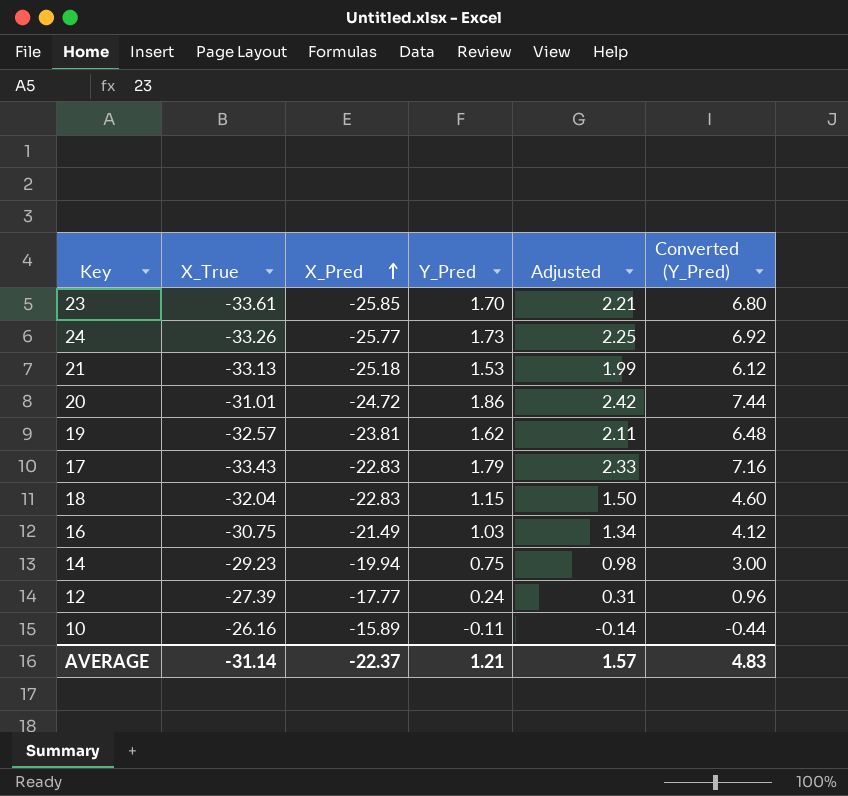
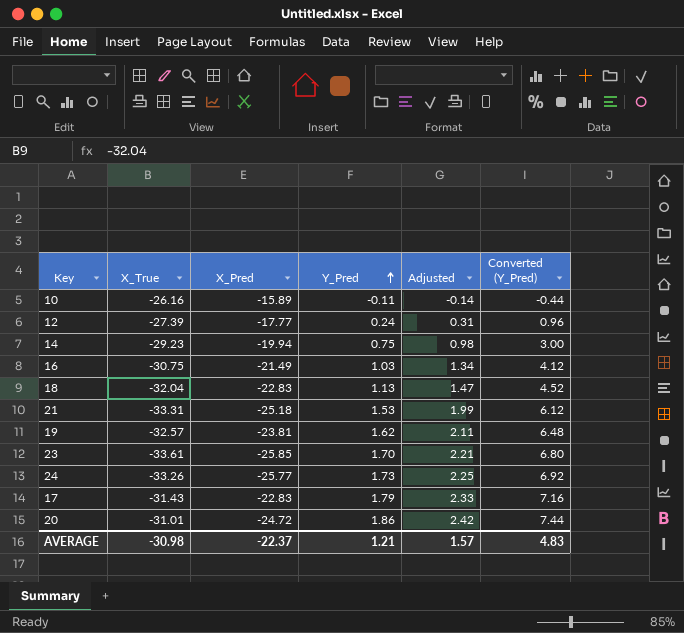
row order: X_Pred ascending -> Y_Pred ascending
18 | Y_Pred: 1.15 -> 1.13
18 | Adjusted: 1.50 -> 1.47
18 | Converted (Y_Pred): 4.60 -> 4.52
21 | X_True: -33.13 -> -33.31
17 | X_True: -33.43 -> -31.43
AVERAGE | X_True: -31.14 -> -30.98

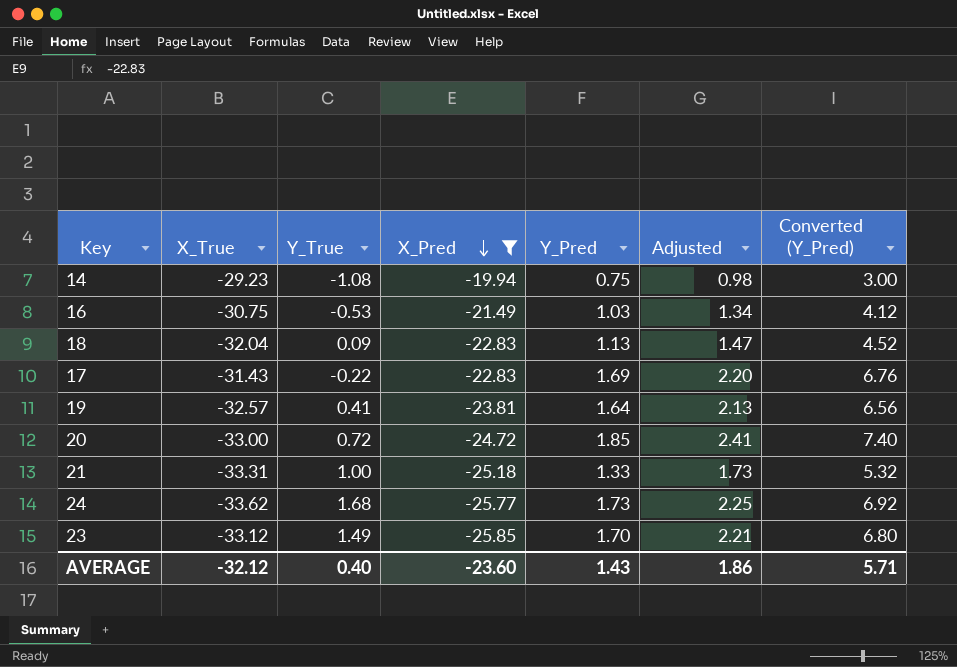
filter: none -> X_Pred <= -19.94
row order: Y_Pred ascending -> X_Pred descending
column Y_True | position: none -> 3
17 | Y_Pred: 1.79 -> 1.69
17 | Adjusted: 2.33 -> 2.20
17 | Converted (Y_Pred): 7.16 -> 6.76
19 | Y_Pred: 1.62 -> 1.64
19 | Adjusted: 2.11 -> 2.13
19 | Converted (Y_Pred): 6.48 -> 6.56
20 | X_True: -31.01 -> -33.00
20 | Y_Pred: 1.86 -> 1.85
20 | Adjusted: 2.42 -> 2.41
20 | Converted (Y_Pred): 7.44 -> 7.40
21 | Y_Pred: 1.53 -> 1.33
21 | Adjusted: 1.99 -> 1.73
21 | Converted (Y_Pred): 6.12 -> 5.32
24 | X_True: -33.26 -> -33.62
23 | X_True: -33.61 -> -33.12
AVERAGE | X_True: -30.98 -> -32.12
AVERAGE | X_Pred: -22.37 -> -23.60
AVERAGE | Y_Pred: 1.21 -> 1.43
AVERAGE | Adjusted: 1.57 -> 1.86
AVERAGE | Converted (Y_Pred): 4.83 -> 5.71

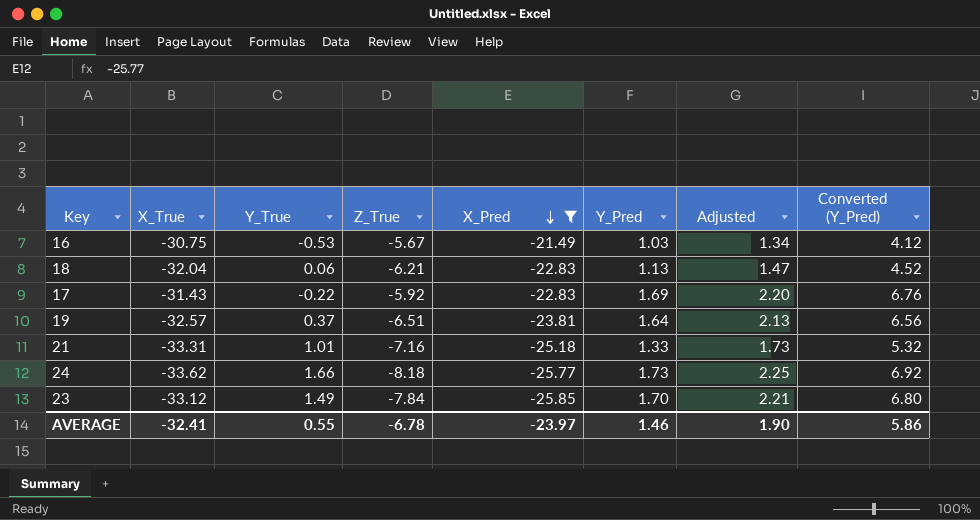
column Z_True | position: none -> 4
row 14: -29.23 | -1.08 | -19.94 | 0.75 | 0.98 | 3.00 -> none
row 20: -33.00 | 0.72 | -24.72 | 1.85 | 2.41 | 7.40 -> none
18 | Y_True: 0.09 -> 0.06
19 | Y_True: 0.41 -> 0.37
21 | Y_True: 1.00 -> 1.01
24 | Y_True: 1.68 -> 1.66
AVERAGE | X_True: -32.12 -> -32.41
AVERAGE | Y_True: 0.40 -> 0.55
AVERAGE | X_Pred: -23.60 -> -23.97
AVERAGE | Y_Pred: 1.43 -> 1.46
AVERAGE | Adjusted: 1.86 -> 1.90
AVERAGE | Converted (Y_Pred): 5.71 -> 5.86

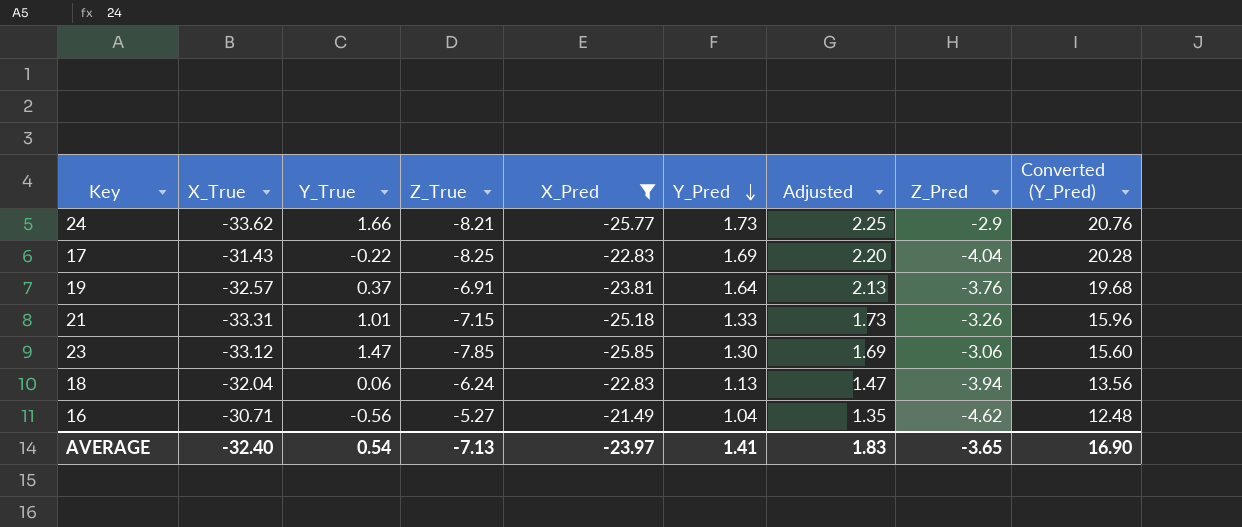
row order: X_Pred descending -> Y_Pred descending
column Z_Pred | position: none -> 8
column Converted (Y_Pred) | formula: [Y_Pred] * 4 -> [Y_Pred] * 12
24 | Z_True: -8.18 -> -8.21
17 | Z_True: -5.92 -> -8.25
19 | Z_True: -6.51 -> -6.91
21 | Z_True: -7.16 -> -7.15
23 | Y_True: 1.49 -> 1.47
23 | Z_True: -7.84 -> -7.85
23 | Y_Pred: 1.70 -> 1.30
23 | Adjusted: 2.21 -> 1.69
18 | Z_True: -6.21 -> -6.24
16 | X_True: -30.75 -> -30.71
16 | Y_True: -0.53 -> -0.56
16 | Z_True: -5.67 -> -5.27
16 | Y_Pred: 1.03 -> 1.04
16 | Adjusted: 1.34 -> 1.35
AVERAGE | X_True: -32.41 -> -32.40
AVERAGE | Y_True: 0.55 -> 0.54
AVERAGE | Z_True: -6.78 -> -7.13
AVERAGE | Y_Pred: 1.46 -> 1.41
AVERAGE | Adjusted: 1.90 -> 1.83
AVERAGE | Converted (Y_Pred): 5.86 -> 16.90

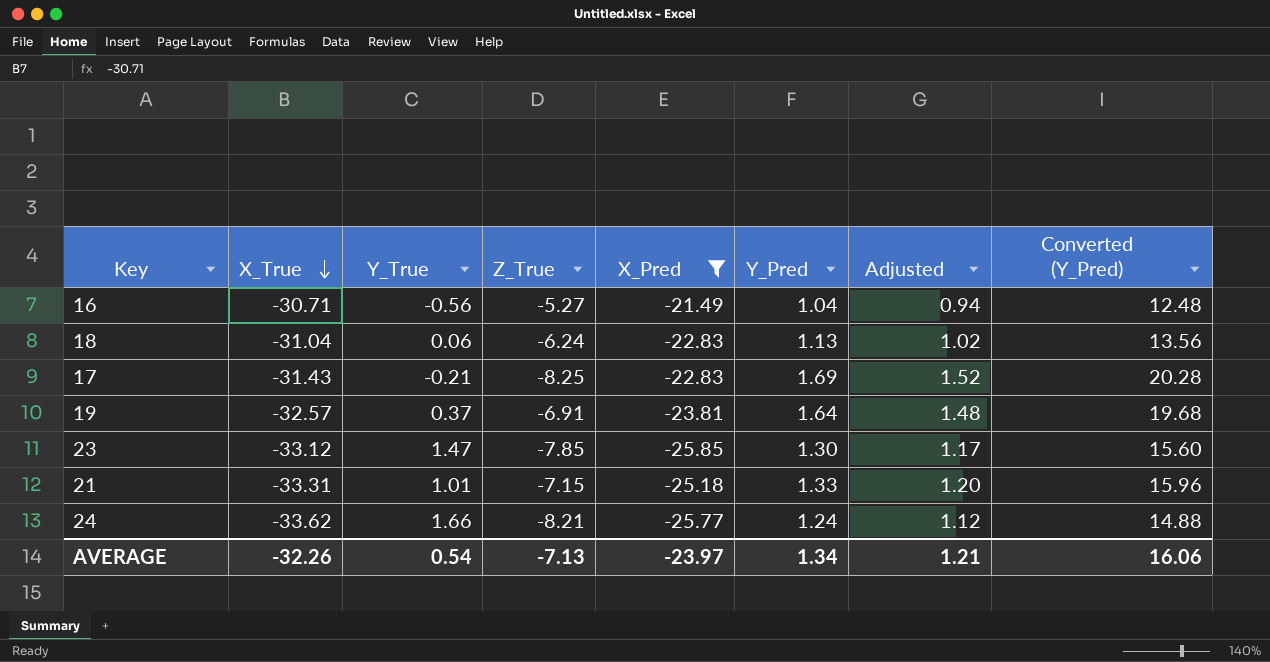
row order: Y_Pred descending -> X_True descending
column Z_Pred | position: 8 -> none
column Adjusted | formula: [Y_Pred] * 1.3 -> [Y_Pred] * 0.9
18 | X_True: -32.04 -> -31.04
17 | Y_True: -0.22 -> -0.21
24 | Y_Pred: 1.73 -> 1.24
24 | Converted (Y_Pred): 20.76 -> 14.88
AVERAGE | X_True: -32.40 -> -32.26
AVERAGE | Y_Pred: 1.41 -> 1.34
AVERAGE | Adjusted: 1.83 -> 1.21
AVERAGE | Converted (Y_Pred): 16.90 -> 16.06

